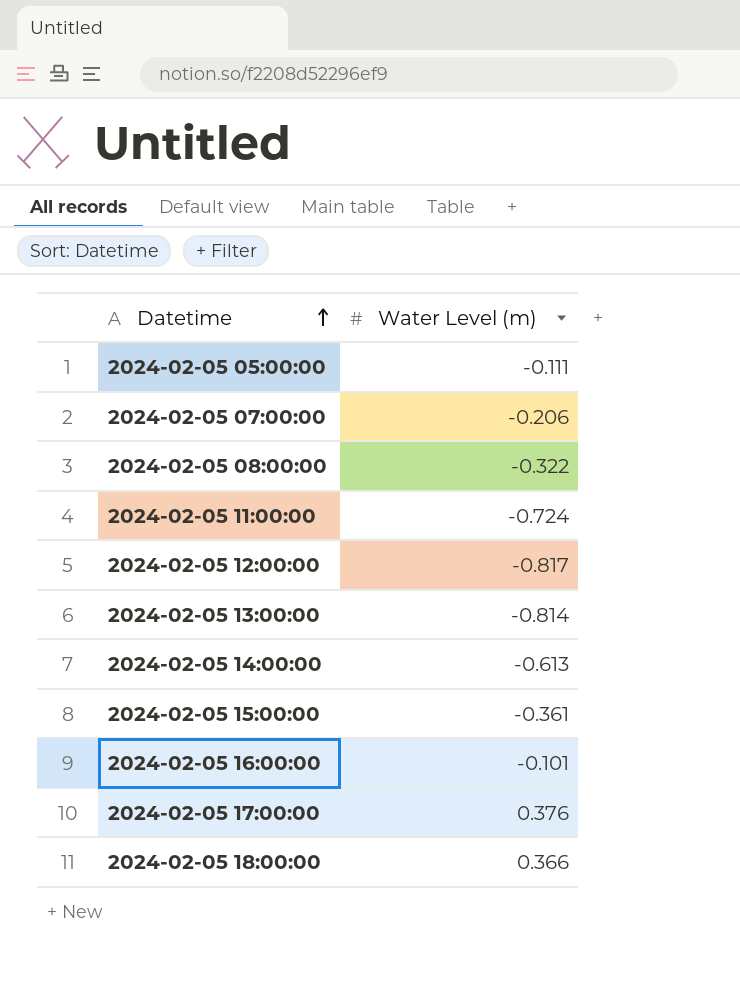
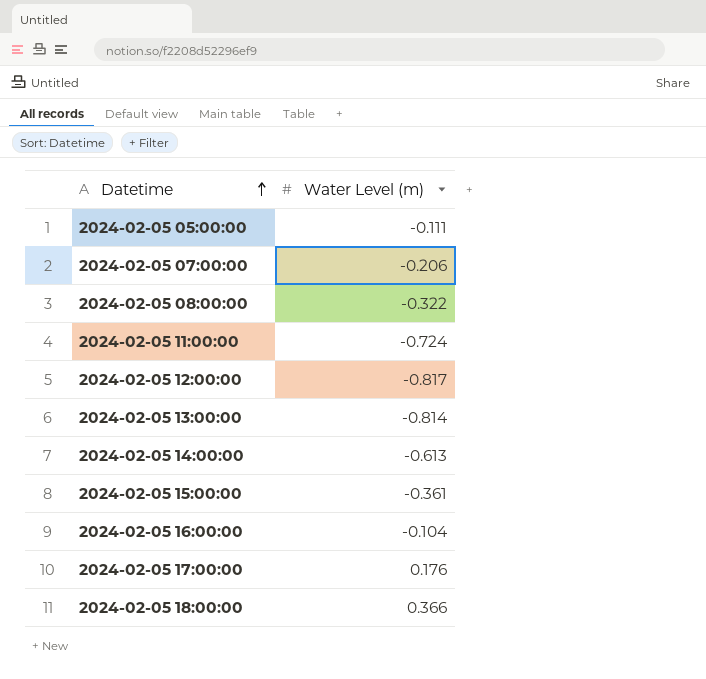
2024-02-05 16:00:00 | Water Level (m): -0.101 -> -0.104
2024-02-05 17:00:00 | Water Level (m): 0.376 -> 0.176

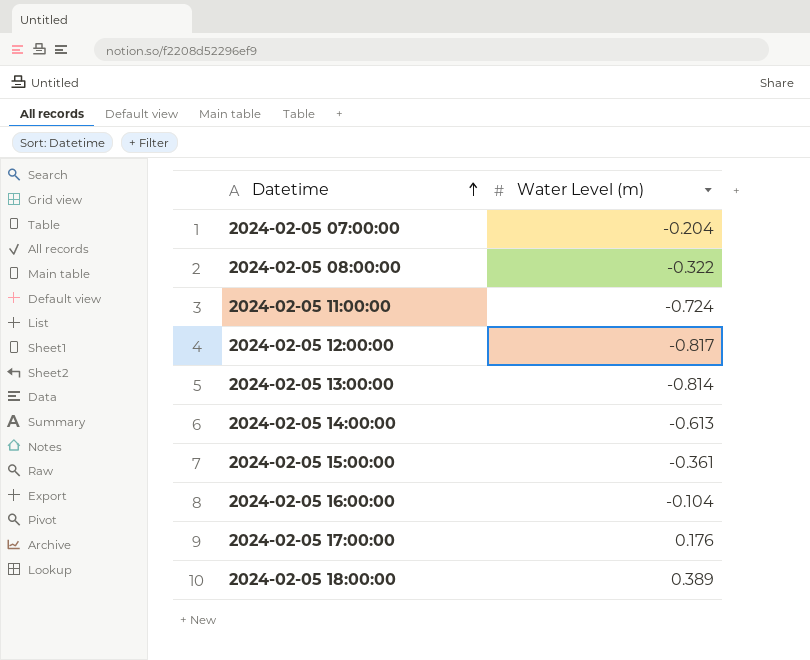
row 2024-02-05 05:00:00: -0.111 -> none
2024-02-05 07:00:00 | Water Level (m): -0.206 -> -0.204
2024-02-05 18:00:00 | Water Level (m): 0.366 -> 0.389

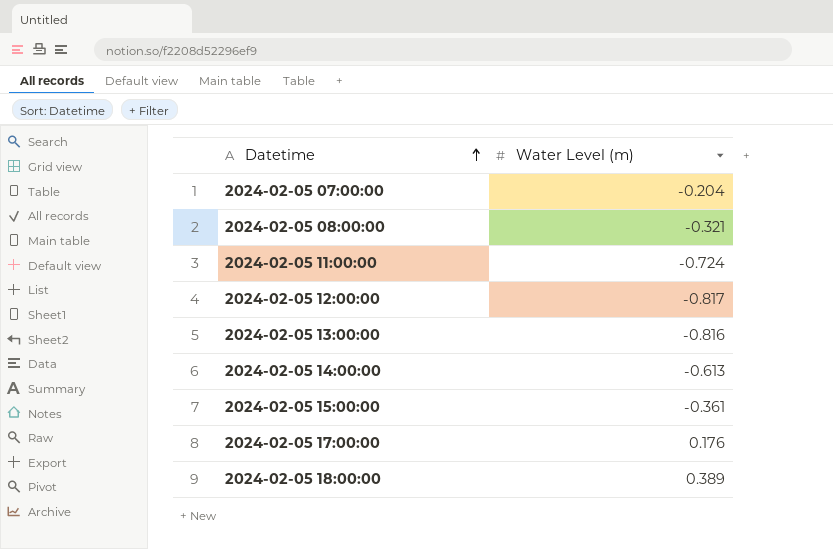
row 2024-02-05 16:00:00: -0.104 -> none
2024-02-05 08:00:00 | Water Level (m): -0.322 -> -0.321
2024-02-05 13:00:00 | Water Level (m): -0.814 -> -0.816

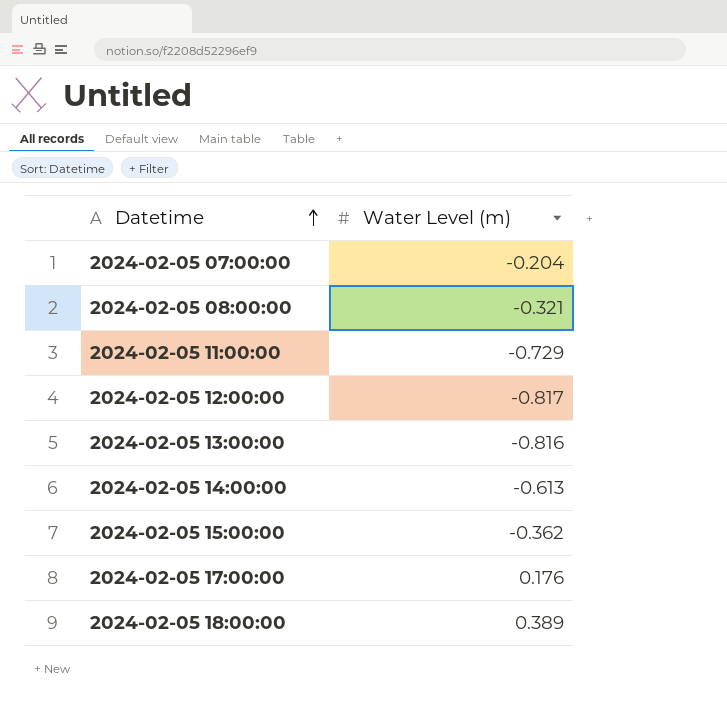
2024-02-05 11:00:00 | Water Level (m): -0.724 -> -0.729
2024-02-05 15:00:00 | Water Level (m): -0.361 -> -0.362

